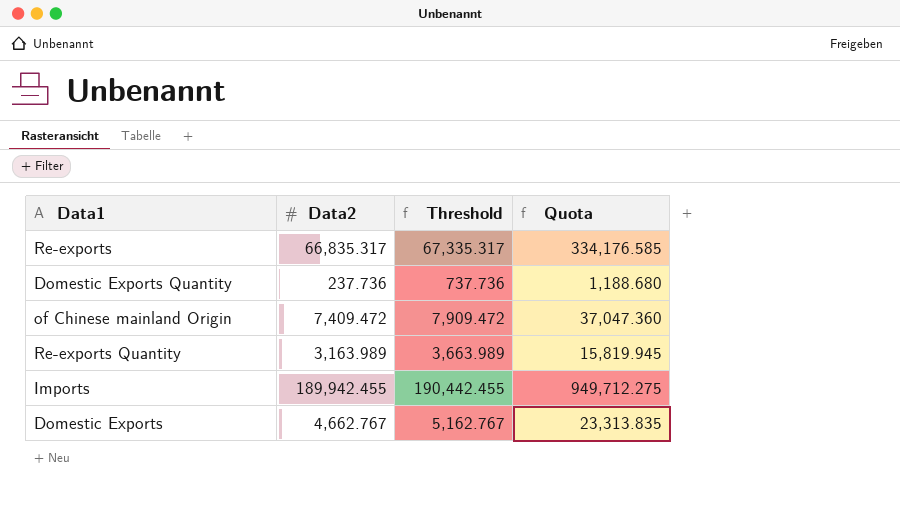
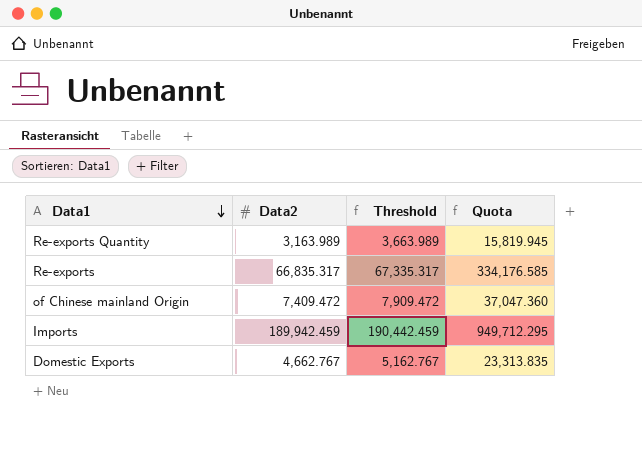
row order: none -> Data1 descending
row Domestic Exports Quantity: 237.736 | 737.736 | 1,188.680 -> none
Imports | Data2: 189,942.455 -> 189,942.459
Imports | Threshold: 190,442.455 -> 190,442.459
Imports | Quota: 949,712.275 -> 949,712.295

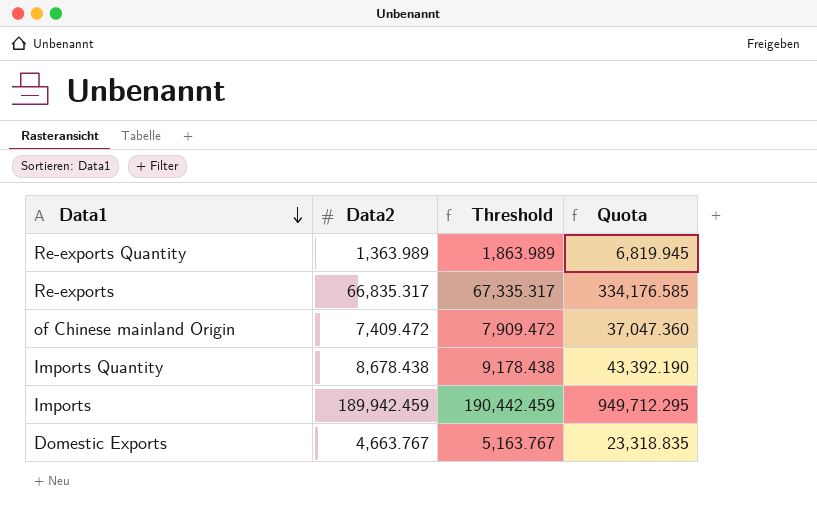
Re-exports Quantity | Data2: 3,163.989 -> 1,363.989
Re-exports Quantity | Threshold: 3,663.989 -> 1,863.989
Re-exports Quantity | Quota: 15,819.945 -> 6,819.945
row Imports Quantity: none -> 8,678.438 | 9,178.438 | 43,392.190
Domestic Exports | Data2: 4,662.767 -> 4,663.767
Domestic Exports | Threshold: 5,162.767 -> 5,163.767
Domestic Exports | Quota: 23,313.835 -> 23,318.835

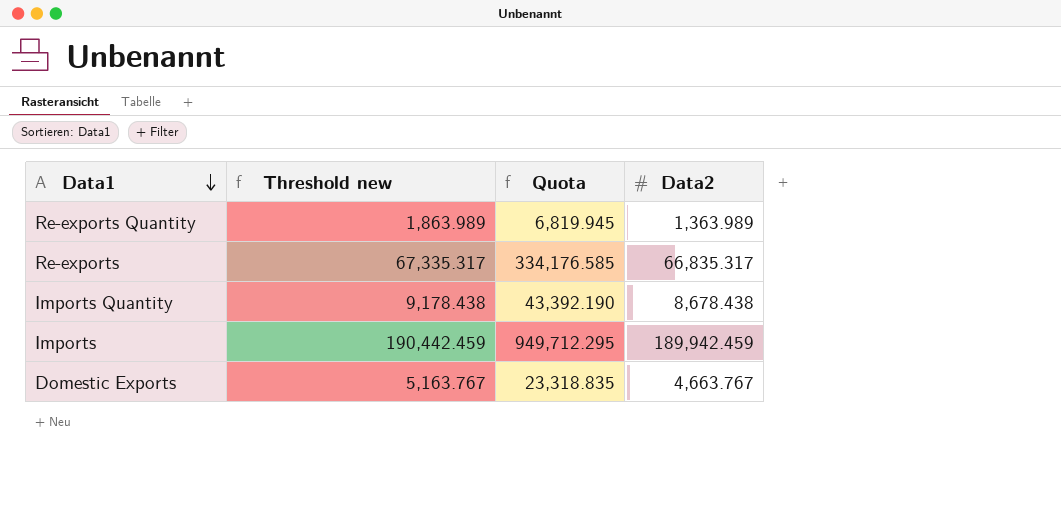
column name: Threshold -> Threshold new
column Data2 | position: 2 -> 4
row of Chinese mainland Origin: 7,409.472 | 7,909.472 | 37,047.360 -> none

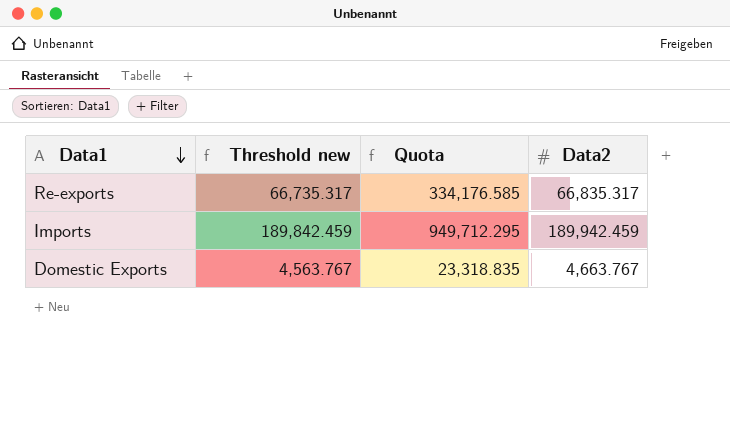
column Threshold new | formula: [Data2] + 500 -> [Data2] - 100
row Re-exports Quantity: 1,863.989 | 6,819.945 | 1,363.989 -> none
row Imports Quantity: 9,178.438 | 43,392.190 | 8,678.438 -> none

